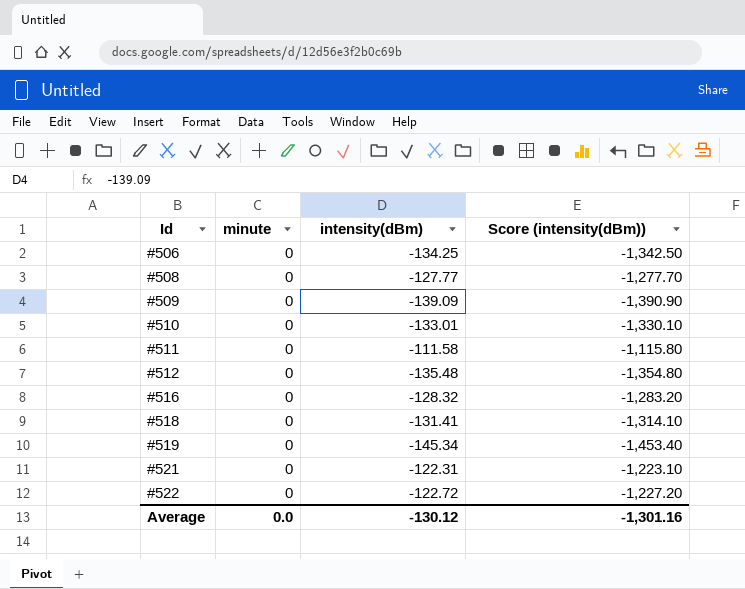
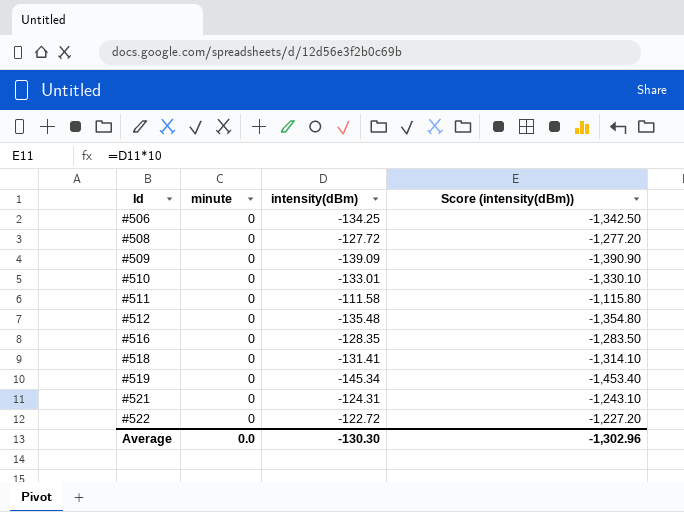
#508 | intensity(dBm): -127.77 -> -127.72
#508 | Score (intensity(dBm)): -1,277.70 -> -1,277.20
#516 | intensity(dBm): -128.32 -> -128.35
#516 | Score (intensity(dBm)): -1,283.20 -> -1,283.50
#521 | intensity(dBm): -122.31 -> -124.31
#521 | Score (intensity(dBm)): -1,223.10 -> -1,243.10
Average | intensity(dBm): -130.12 -> -130.30
Average | Score (intensity(dBm)): -1,301.16 -> -1,302.96

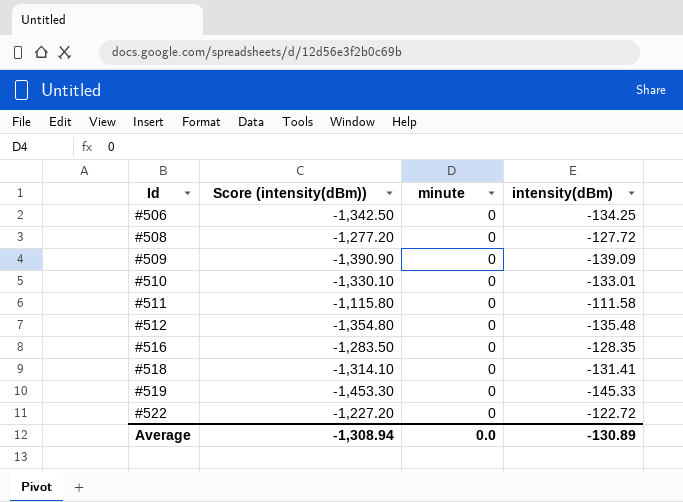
column Score (intensity(dBm)) | position: 4 -> 2
row #521: 0 | -124.31 | -1,243.10 -> none
#519 | Score (intensity(dBm)): -1,453.40 -> -1,453.30
#519 | intensity(dBm): -145.34 -> -145.33
Average | Score (intensity(dBm)): -1,302.96 -> -1,308.94
Average | intensity(dBm): -130.30 -> -130.89

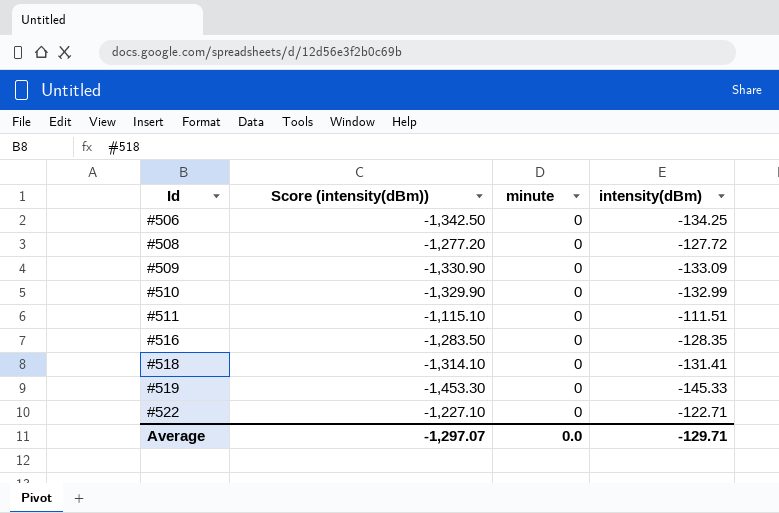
row #512: -1,354.80 | 0 | -135.48 -> none
#509 | Score (intensity(dBm)): -1,390.90 -> -1,330.90
#509 | intensity(dBm): -139.09 -> -133.09
#510 | Score (intensity(dBm)): -1,330.10 -> -1,329.90
#510 | intensity(dBm): -133.01 -> -132.99
#511 | Score (intensity(dBm)): -1,115.80 -> -1,115.10
#511 | intensity(dBm): -111.58 -> -111.51
#522 | Score (intensity(dBm)): -1,227.20 -> -1,227.10
#522 | intensity(dBm): -122.72 -> -122.71
Average | Score (intensity(dBm)): -1,308.94 -> -1,297.07
Average | intensity(dBm): -130.89 -> -129.71

